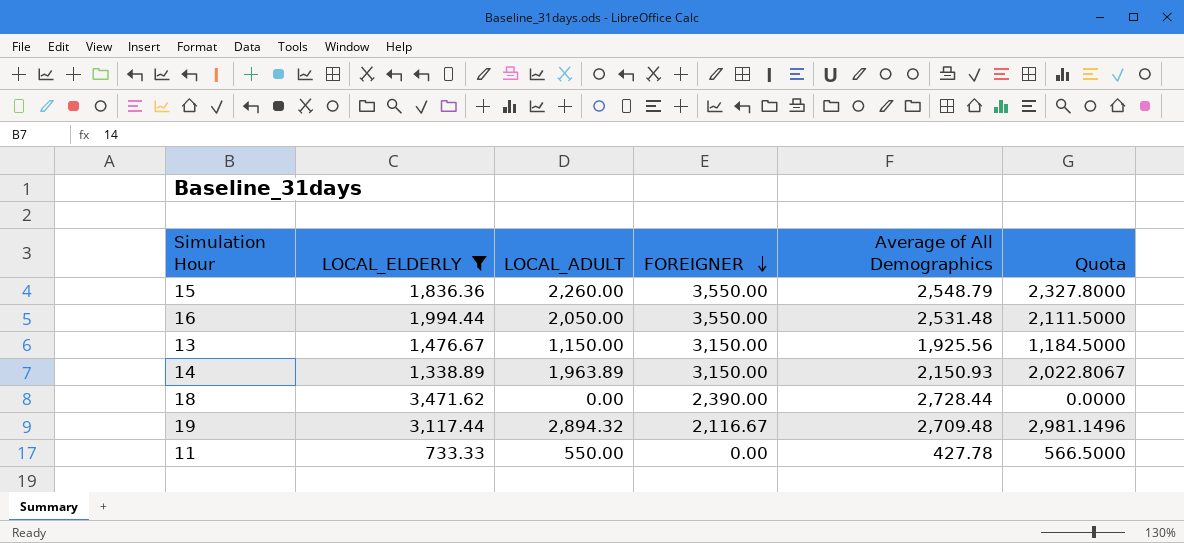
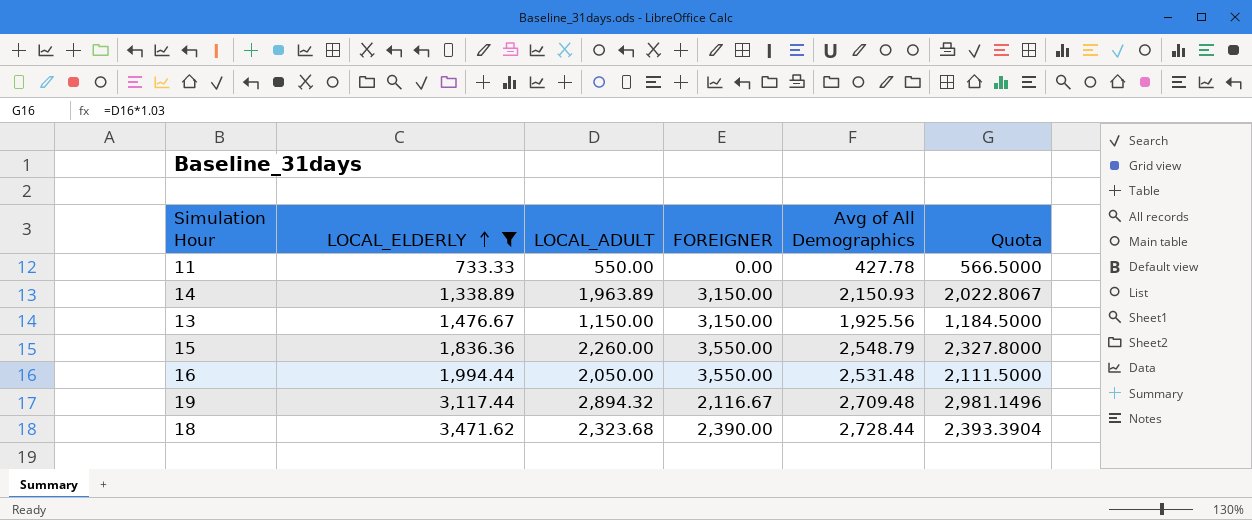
row order: FOREIGNER descending -> LOCAL_ELDERLY ascending
column name: Average of All Demographics -> Avg of All Demographics
18 | LOCAL_ADULT: 0.00 -> 2,323.68
18 | Quota: 0.0000 -> 2,393.3904

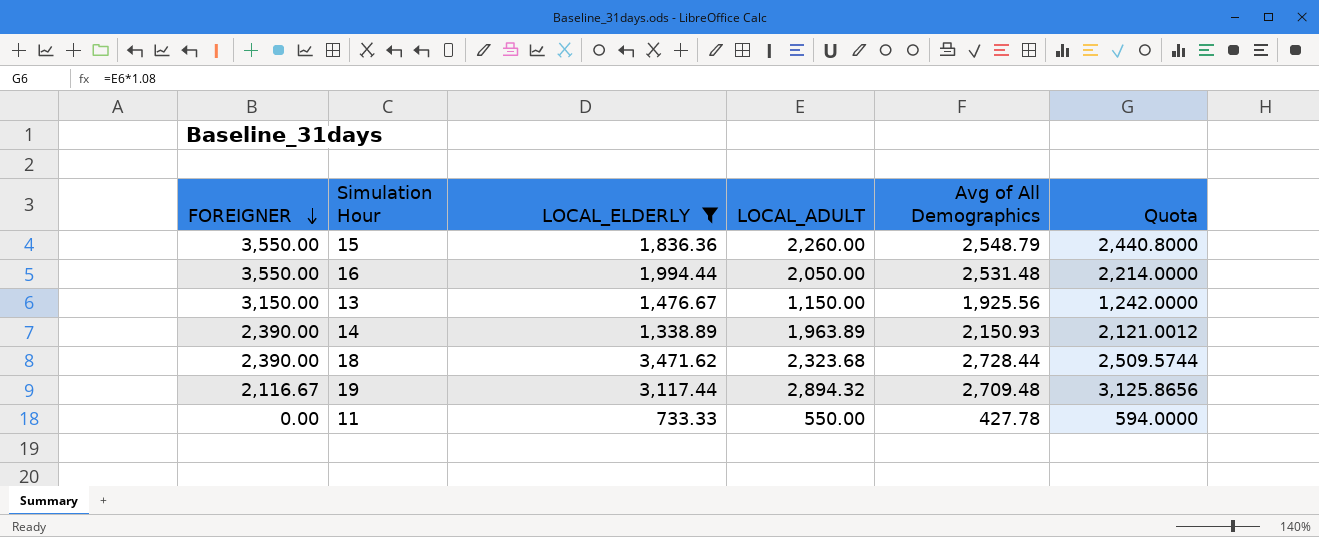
row order: LOCAL_ELDERLY ascending -> FOREIGNER descending
column FOREIGNER | position: 4 -> 1
column Quota | formula: [LOCAL_ADULT] * 1.03 -> [LOCAL_ADULT] * 1.08
14 | FOREIGNER: 3,150.00 -> 2,390.00

